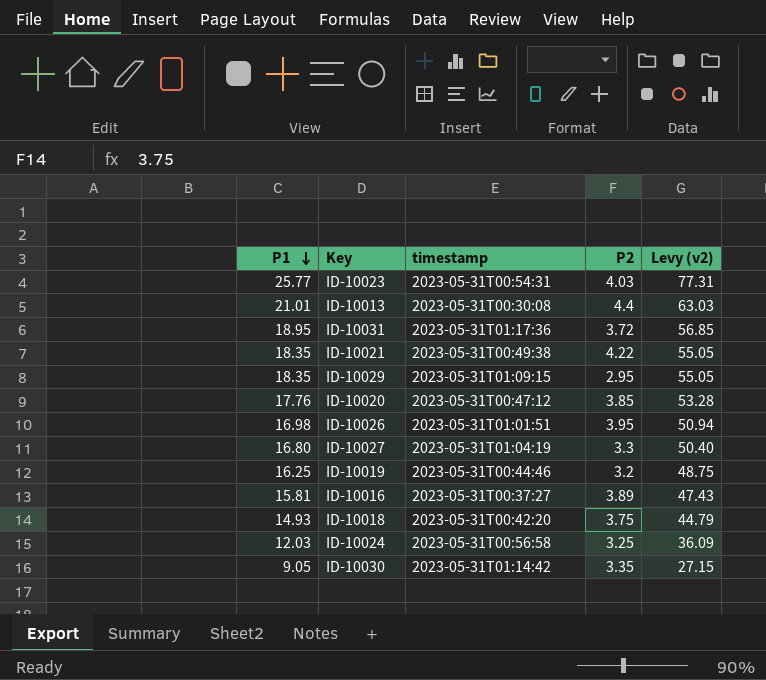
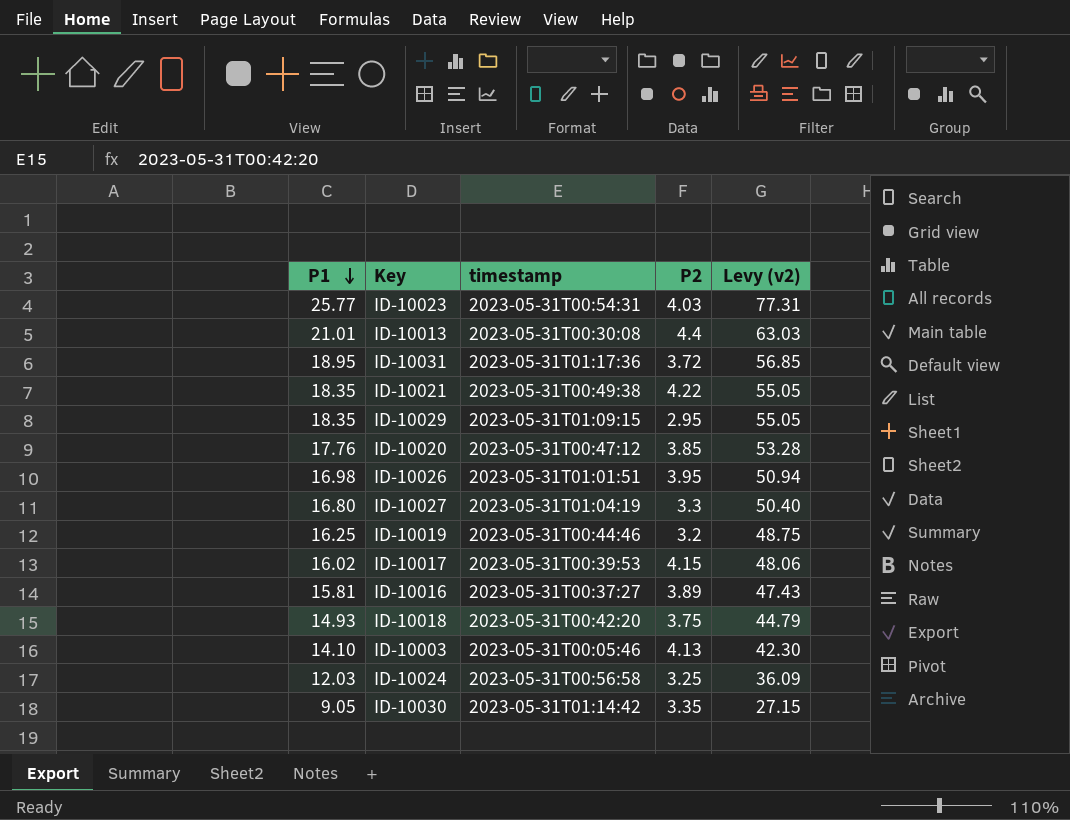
row ID-10017: none -> 16.02 | 2023-05-31T00:39:53 | 4.15 | 48.06
row ID-10003: none -> 14.10 | 2023-05-31T00:05:46 | 4.13 | 42.30

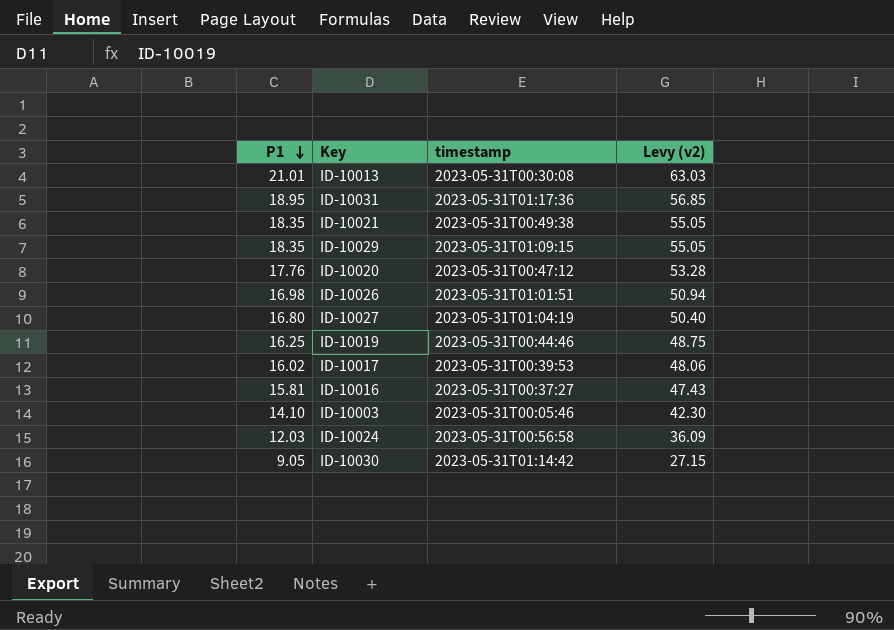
column P2 | position: 4 -> none
row ID-10023: 25.77 | 2023-05-31T00:54:31 | 4.03 | 77.31 -> none
row ID-10018: 14.93 | 2023-05-31T00:42:20 | 3.75 | 44.79 -> none

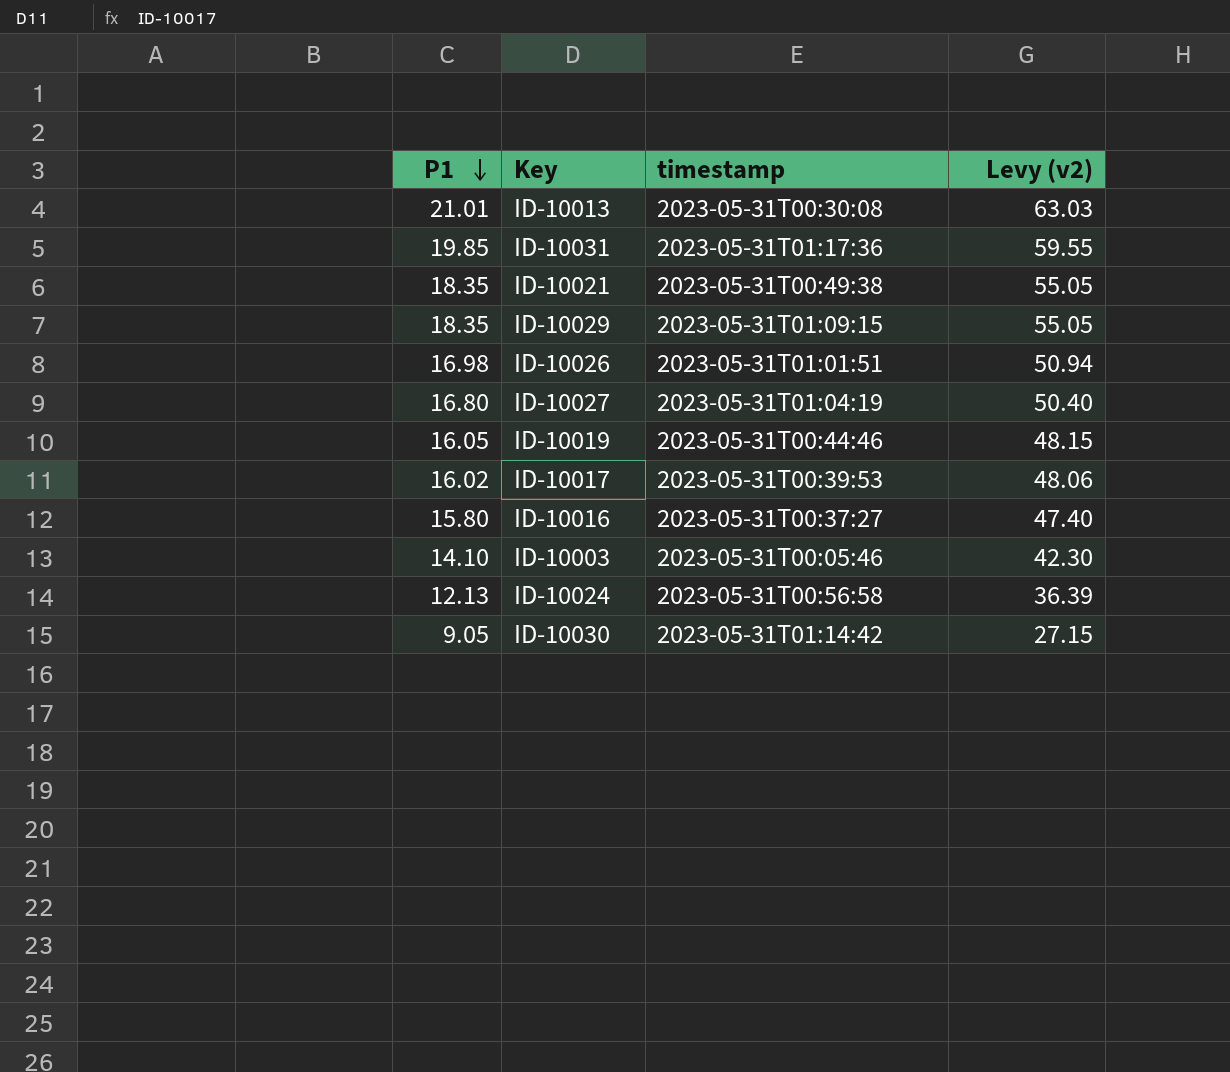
row ID-10020: 17.76 | 2023-05-31T00:47:12 | 53.28 -> none
ID-10031 | P1: 18.95 -> 19.85
ID-10031 | Levy (v2): 56.85 -> 59.55
ID-10019 | P1: 16.25 -> 16.05
ID-10019 | Levy (v2): 48.75 -> 48.15
ID-10016 | P1: 15.81 -> 15.80
ID-10016 | Levy (v2): 47.43 -> 47.40
ID-10024 | P1: 12.03 -> 12.13
ID-10024 | Levy (v2): 36.09 -> 36.39

